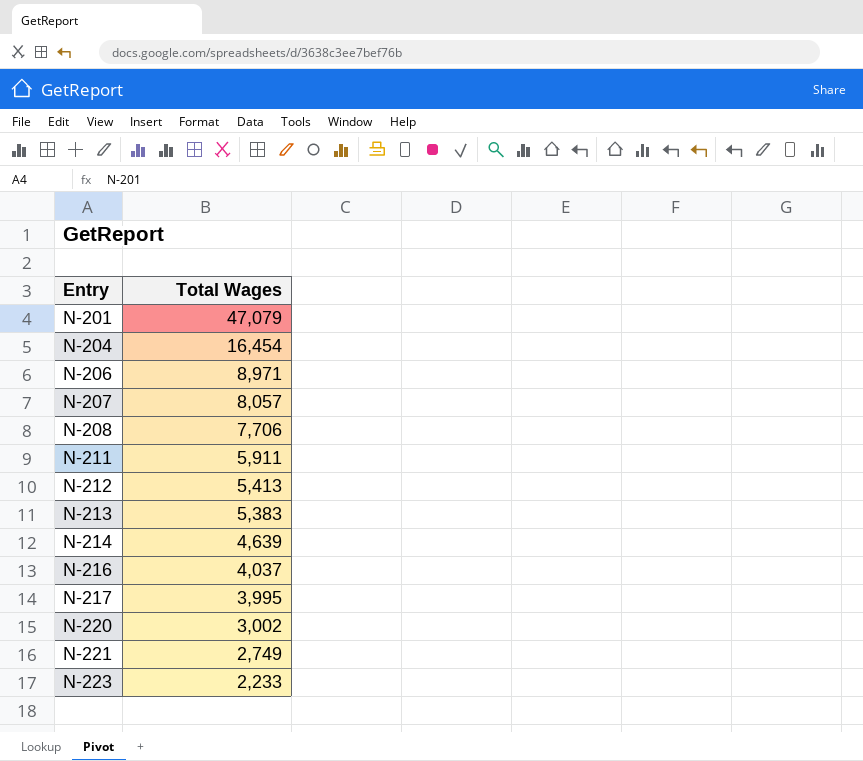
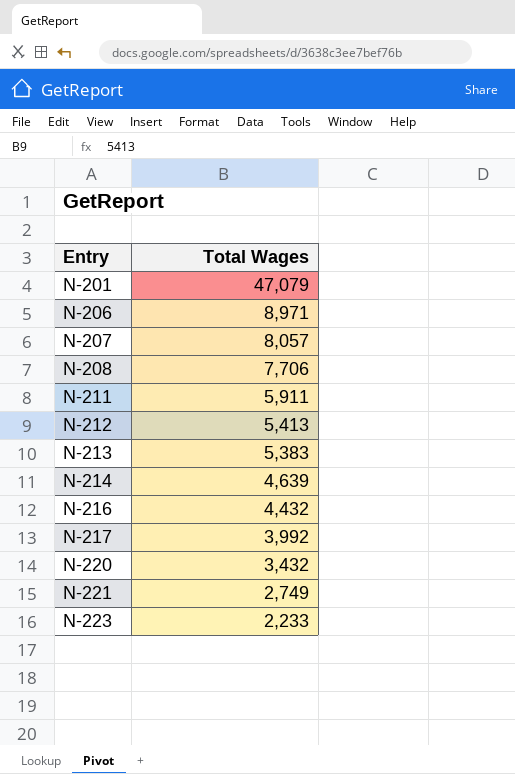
row N-204: 16,454 -> none
N-216 | Total Wages: 4,037 -> 4,432
N-217 | Total Wages: 3,995 -> 3,992
N-220 | Total Wages: 3,002 -> 3,432

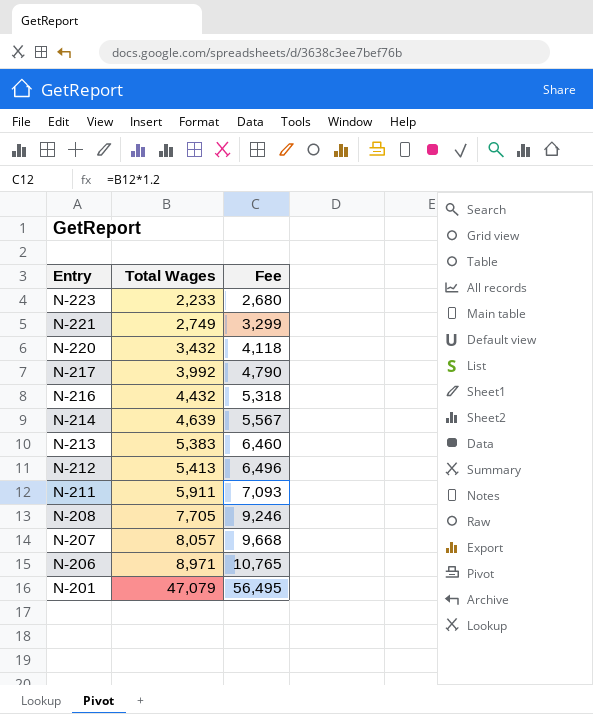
row order: Entry ascending -> Entry descending
column Fee | formula: none -> [Total Wages] * 1.2
N-208 | Total Wages: 7,706 -> 7,705

